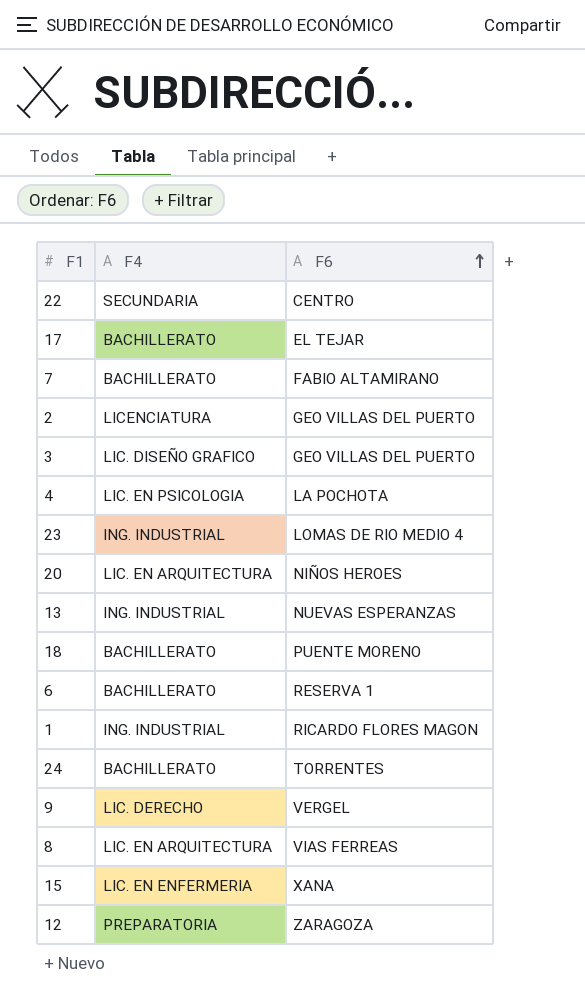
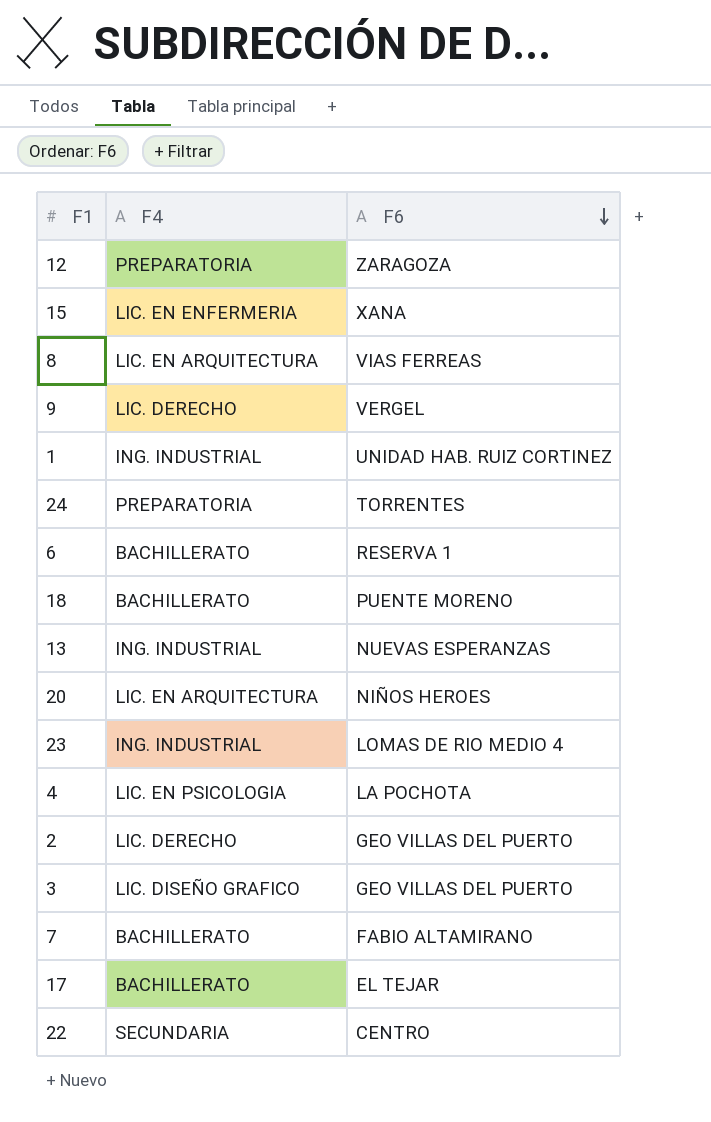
row order: F6 ascending -> F6 descending
1 | F6: RICARDO FLORES MAGON -> UNIDAD HAB. RUIZ CORTINEZ
24 | F4: BACHILLERATO -> PREPARATORIA
2 | F4: LICENCIATURA -> LIC. DERECHO

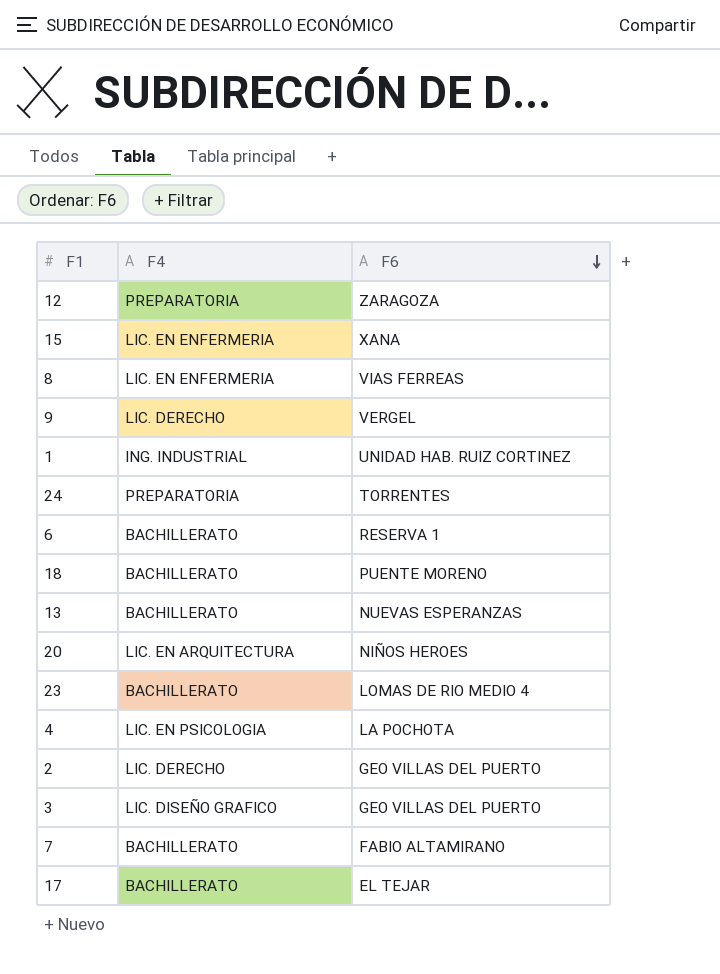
row 22: SECUNDARIA | CENTRO -> none
8 | F4: LIC. EN ARQUITECTURA -> LIC. EN ENFERMERIA
13 | F4: ING. INDUSTRIAL -> BACHILLERATO
23 | F4: ING. INDUSTRIAL -> BACHILLERATO

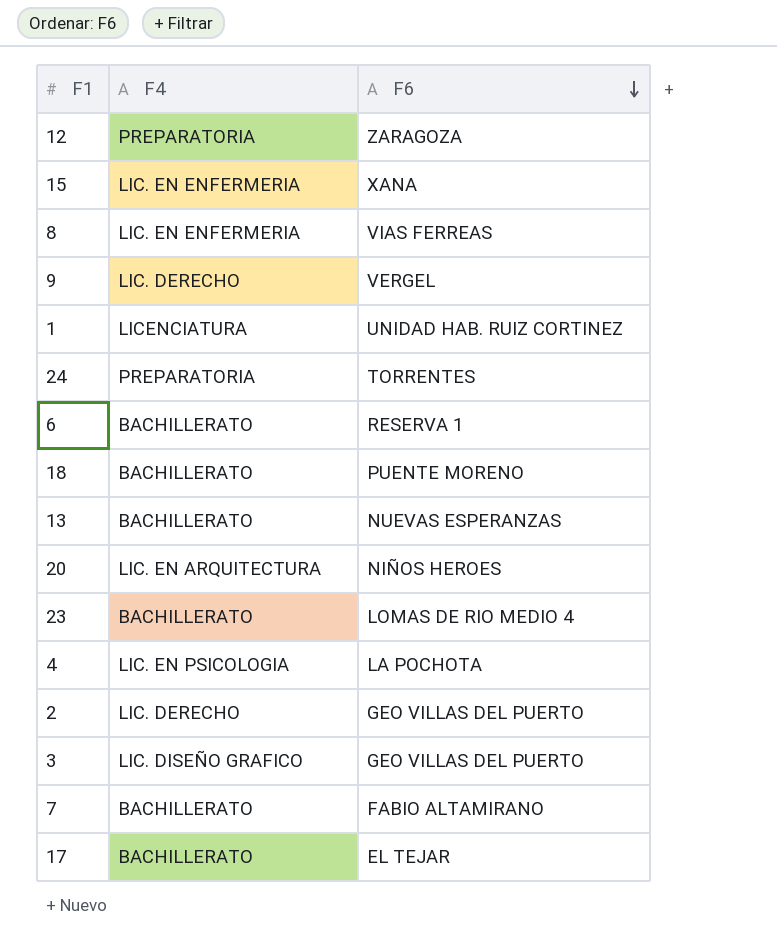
1 | F4: ING. INDUSTRIAL -> LICENCIATURA

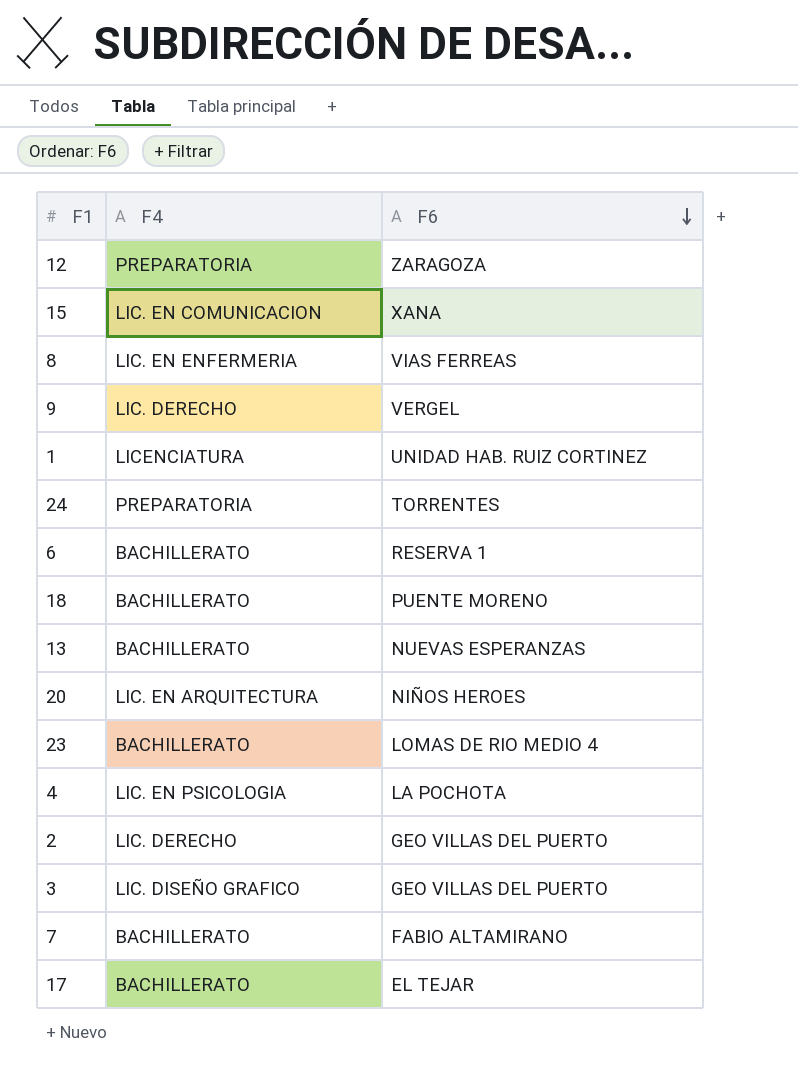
15 | F4: LIC. EN ENFERMERIA -> LIC. EN COMUNICACION

